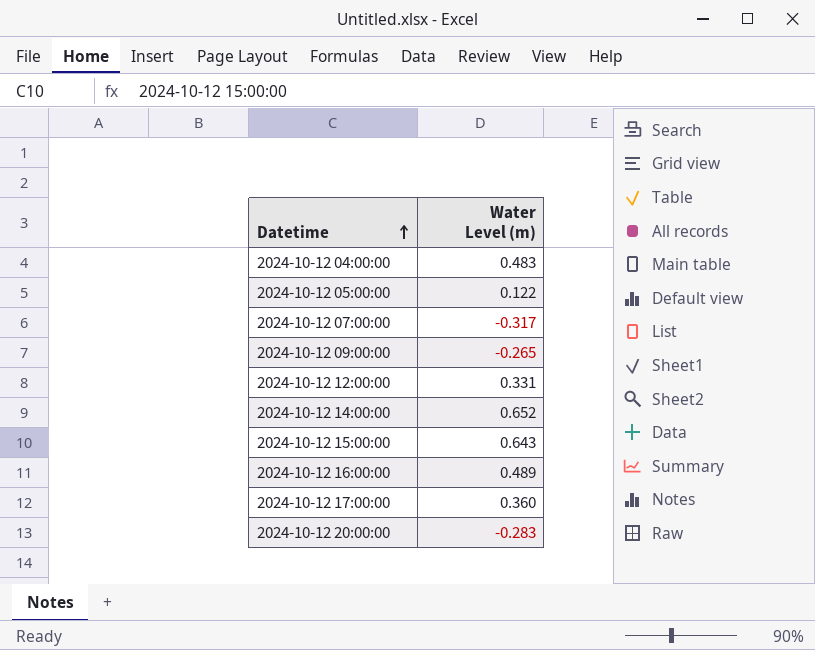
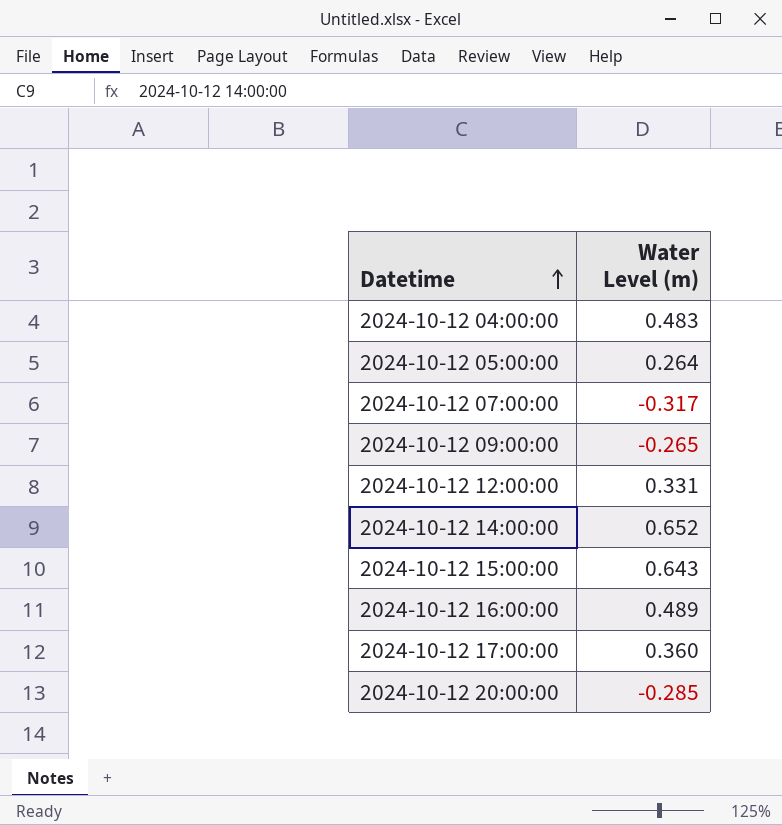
2024-10-12 05:00:00 | Water Level (m): 0.122 -> 0.264
2024-10-12 20:00:00 | Water Level (m): -0.283 -> -0.285

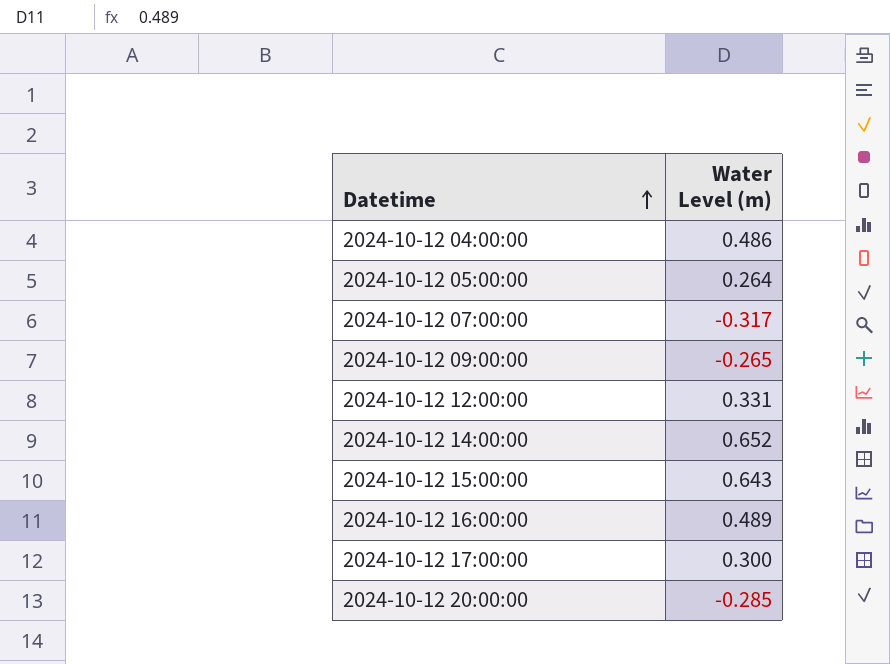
2024-10-12 04:00:00 | Water Level (m): 0.483 -> 0.486
2024-10-12 17:00:00 | Water Level (m): 0.360 -> 0.300

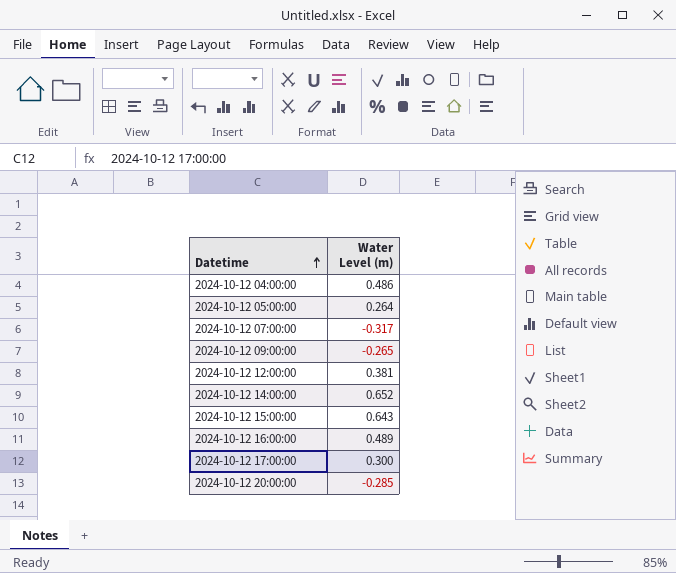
2024-10-12 12:00:00 | Water Level (m): 0.331 -> 0.381

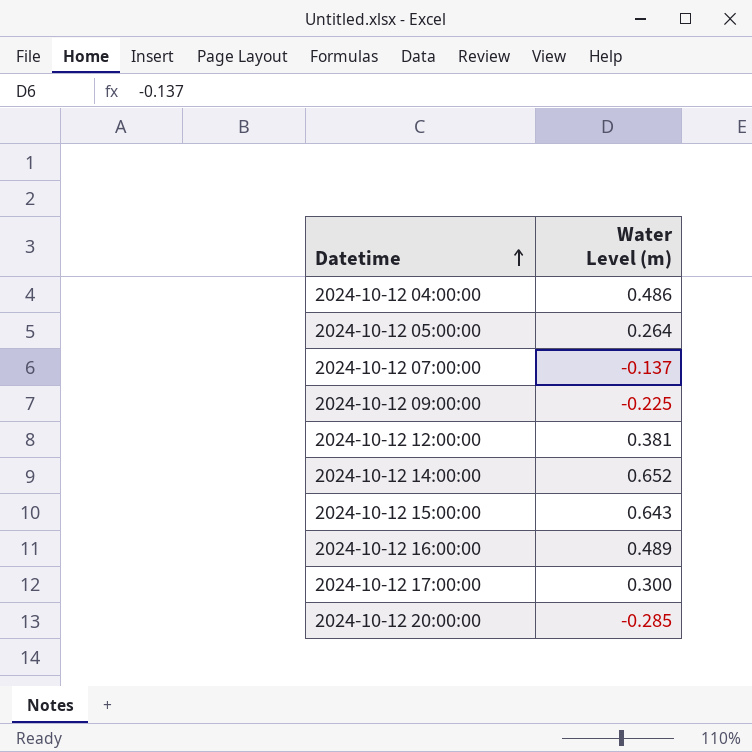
2024-10-12 07:00:00 | Water Level (m): -0.317 -> -0.137
2024-10-12 09:00:00 | Water Level (m): -0.265 -> -0.225

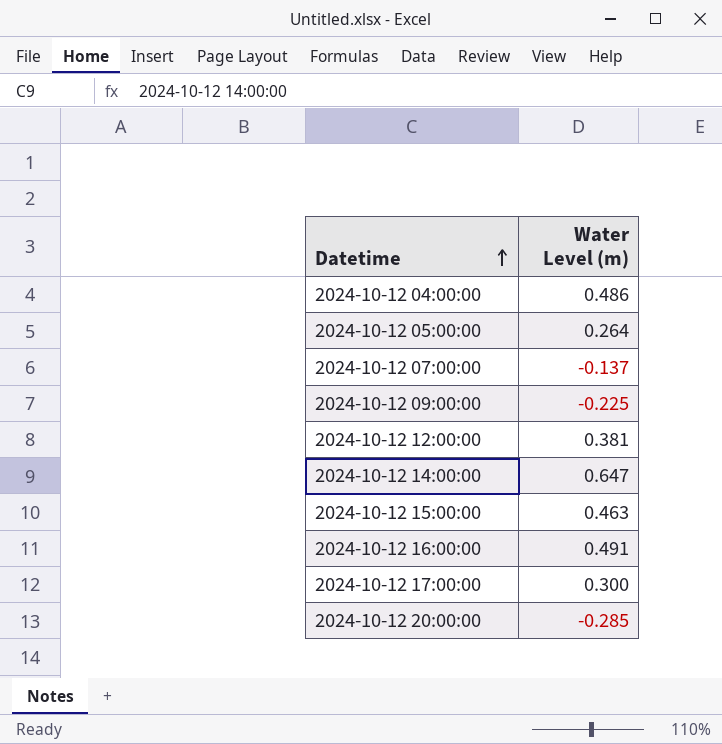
2024-10-12 14:00:00 | Water Level (m): 0.652 -> 0.647
2024-10-12 15:00:00 | Water Level (m): 0.643 -> 0.463
2024-10-12 16:00:00 | Water Level (m): 0.489 -> 0.491

